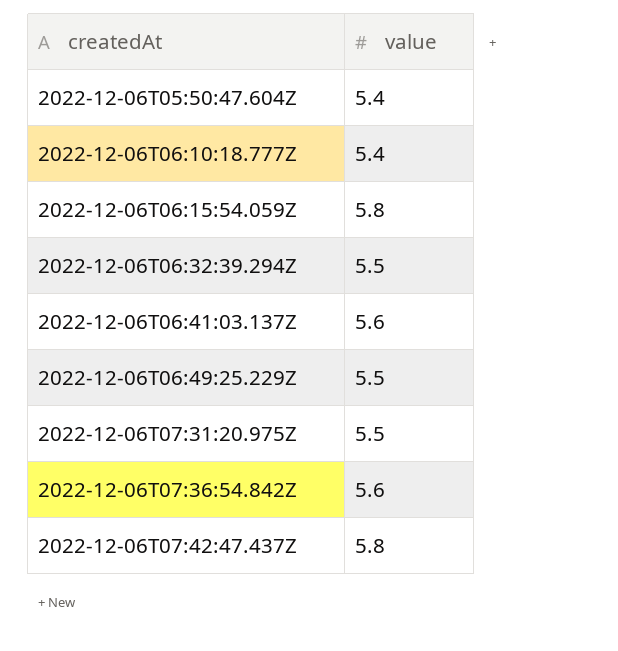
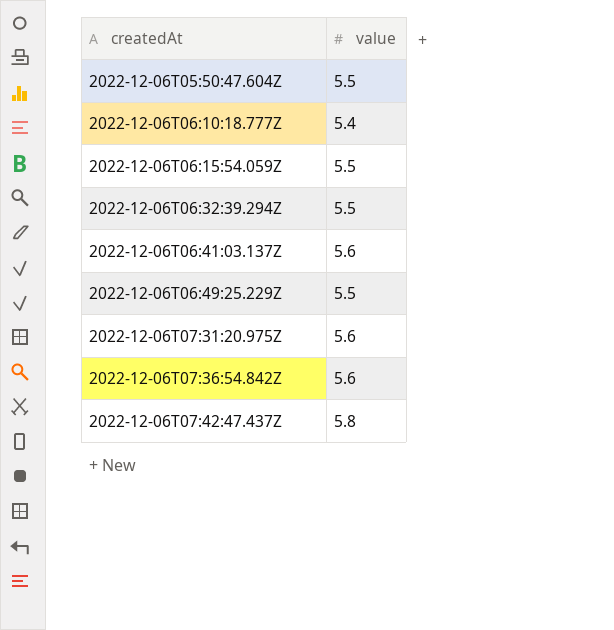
2022-12-06T05:50:47.604Z | value: 5.4 -> 5.5
2022-12-06T06:15:54.059Z | value: 5.8 -> 5.5
2022-12-06T07:31:20.975Z | value: 5.5 -> 5.6

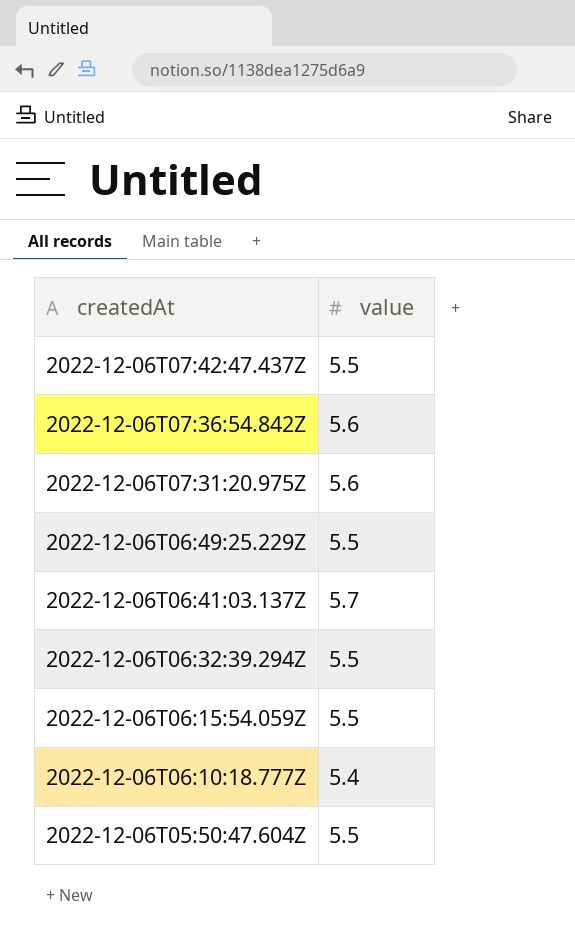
row order: createdAt ascending -> createdAt descending
2022-12-06T07:42:47.437Z | value: 5.8 -> 5.5
2022-12-06T06:41:03.137Z | value: 5.6 -> 5.7

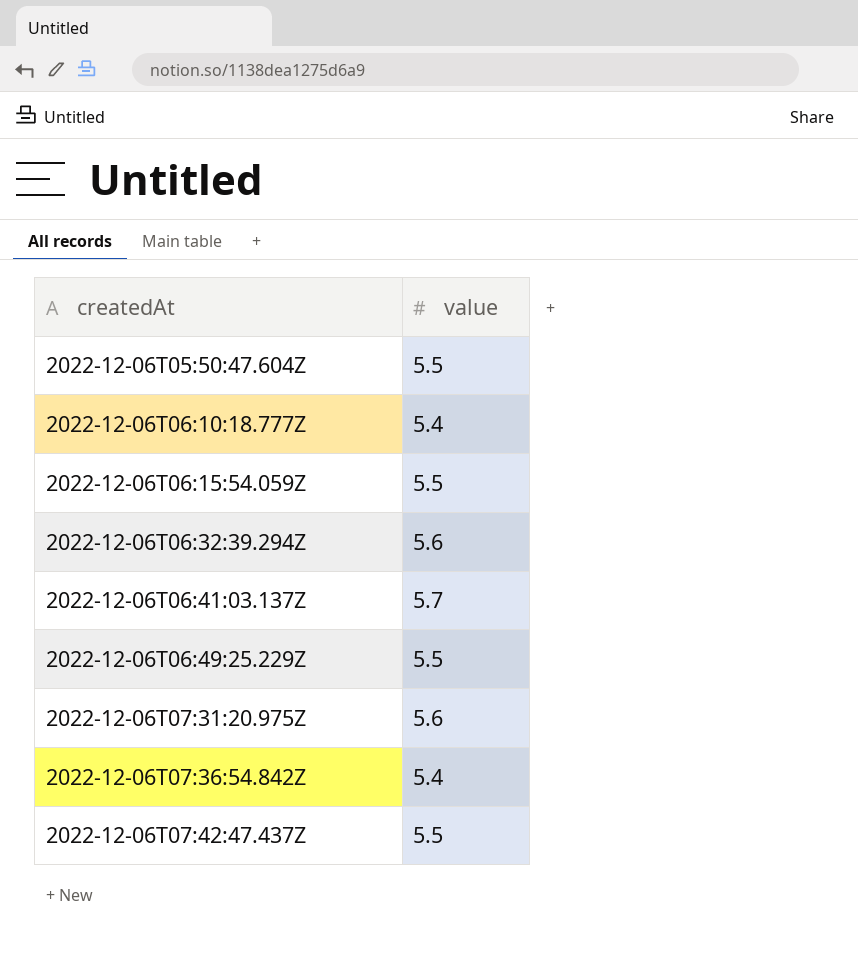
row order: createdAt descending -> createdAt ascending
2022-12-06T06:32:39.294Z | value: 5.5 -> 5.6
2022-12-06T07:36:54.842Z | value: 5.6 -> 5.4

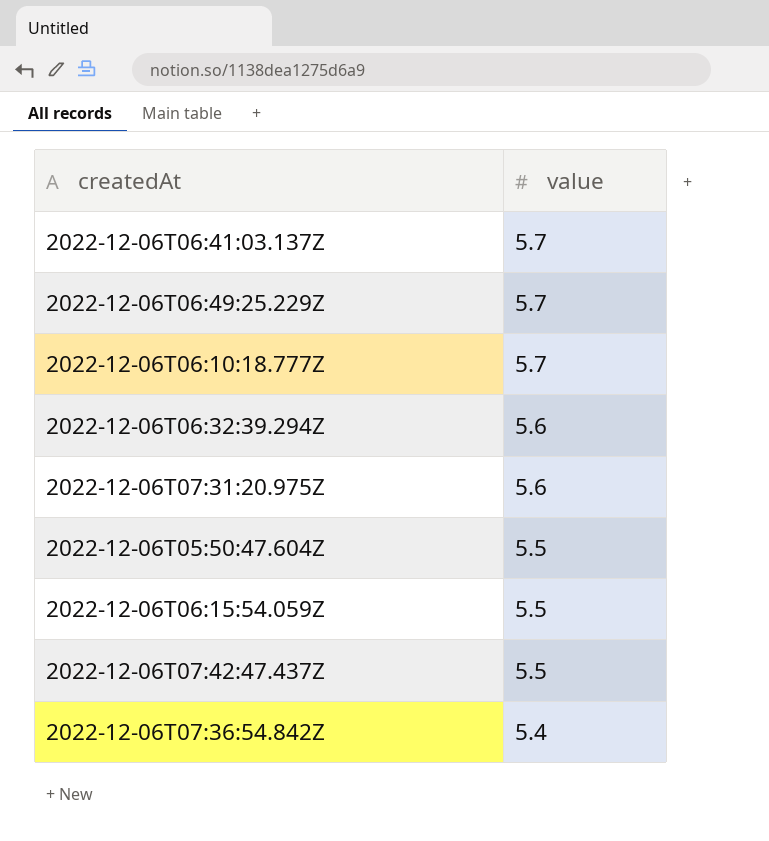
row order: createdAt ascending -> value descending
2022-12-06T06:49:25.229Z | value: 5.5 -> 5.7
2022-12-06T06:10:18.777Z | value: 5.4 -> 5.7

